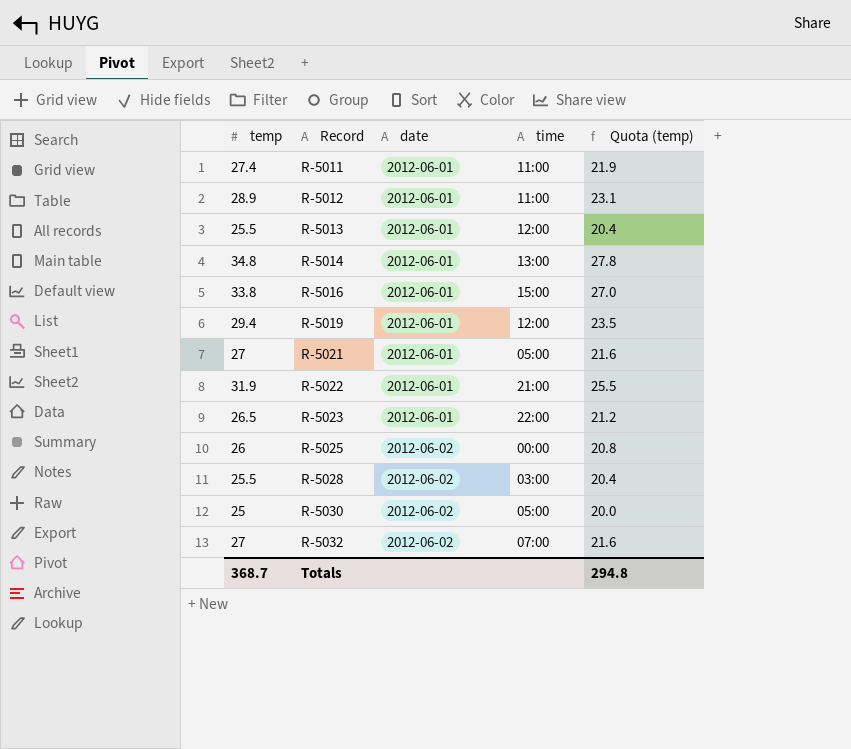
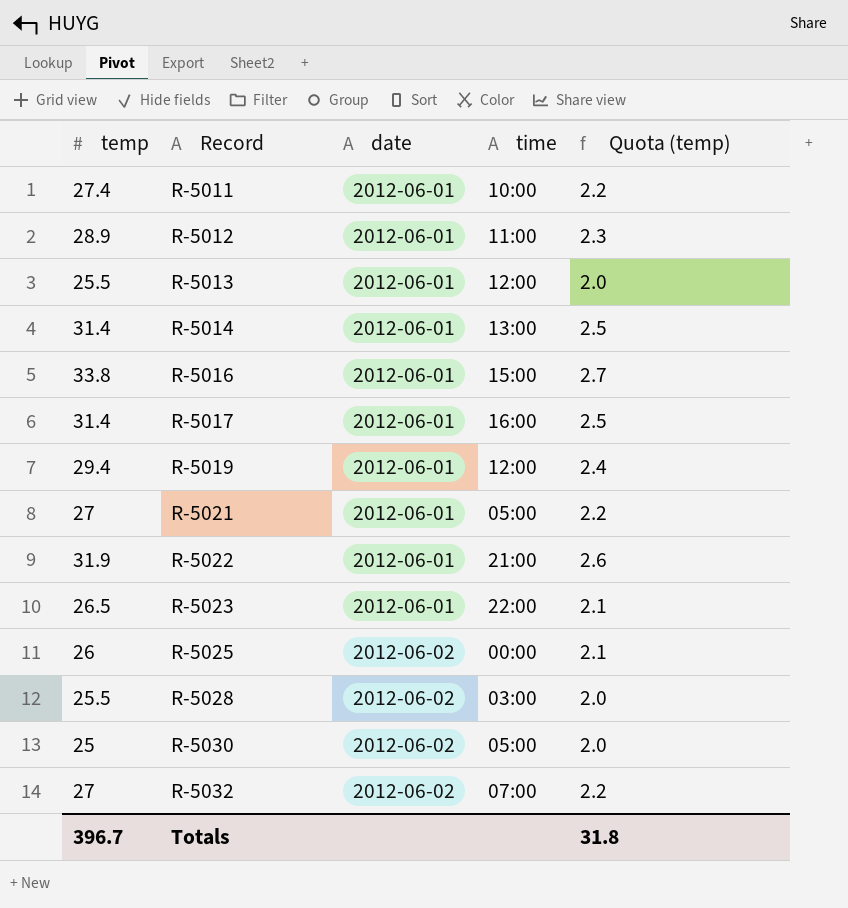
column Quota (temp) | formula: [temp] * 0.8 -> [temp] * 0.08
R-5011 | time: 11:00 -> 10:00
R-5014 | temp: 34.8 -> 31.4
row R-5017: none -> 31.4 | 2012-06-01 | 16:00 | 2.5
Totals | temp: 368.7 -> 396.7
Totals | Quota (temp): 294.8 -> 31.8

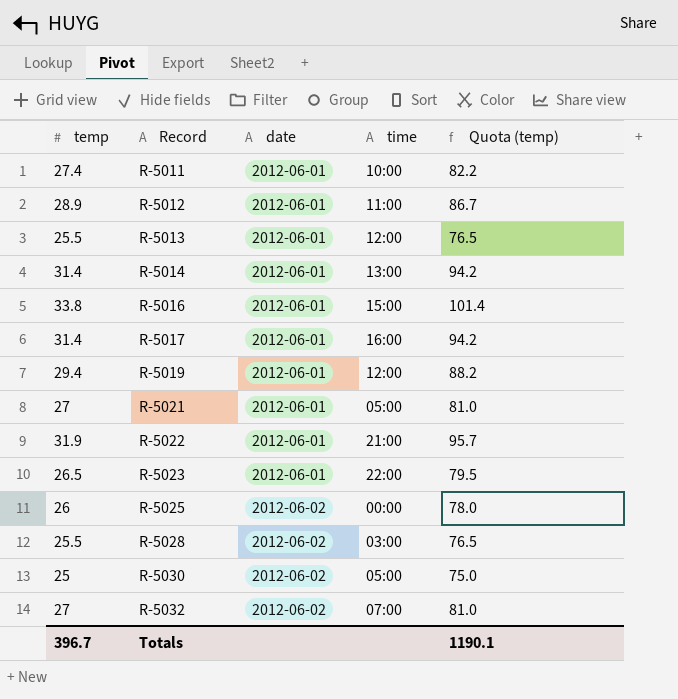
column Quota (temp) | formula: [temp] * 0.08 -> [temp] * 3
Totals | Quota (temp): 31.8 -> 1190.1

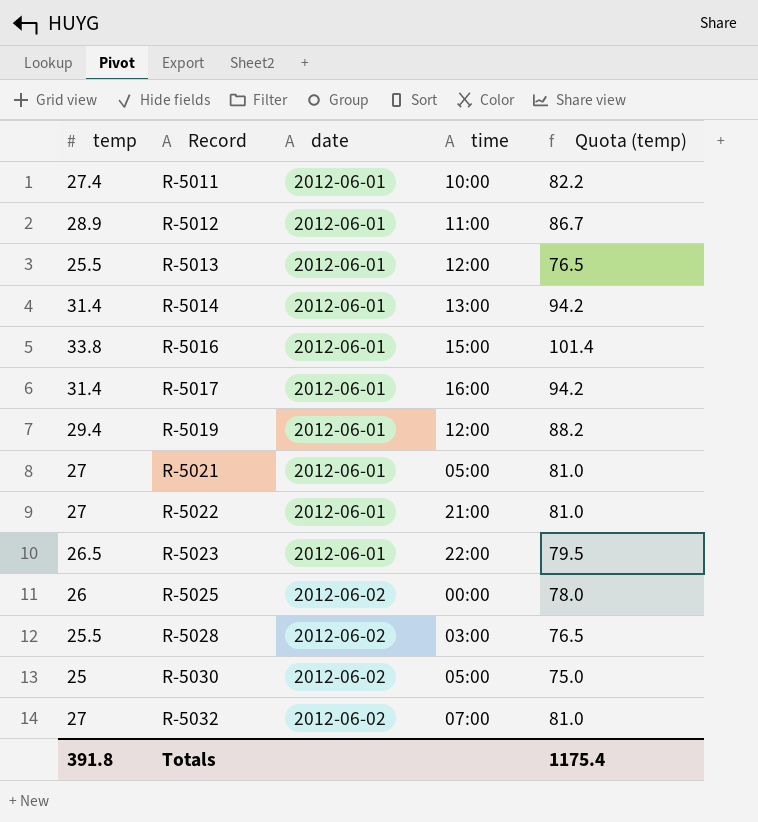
R-5022 | temp: 31.9 -> 27
R-5022 | Quota (temp): 95.7 -> 81.0
Totals | temp: 396.7 -> 391.8
Totals | Quota (temp): 1190.1 -> 1175.4

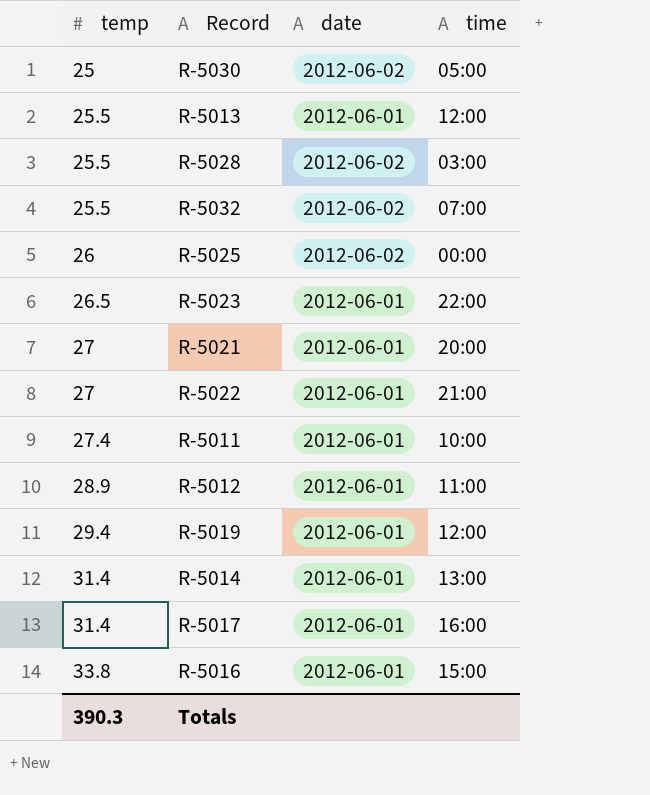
row order: Record ascending -> temp ascending
column Quota (temp) | formula: [temp] * 3 -> none
R-5032 | temp: 27 -> 25.5
R-5021 | time: 05:00 -> 20:00
Totals | temp: 391.8 -> 390.3

